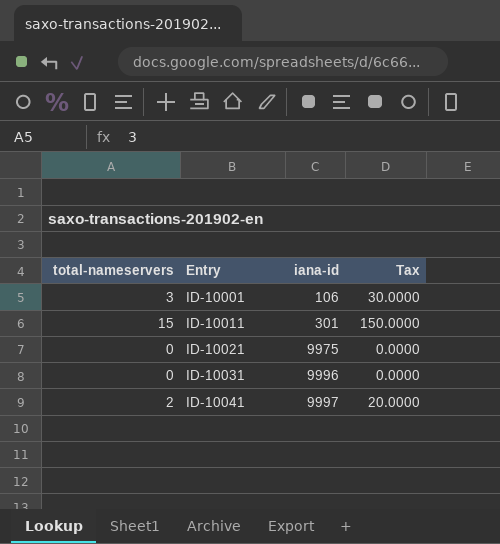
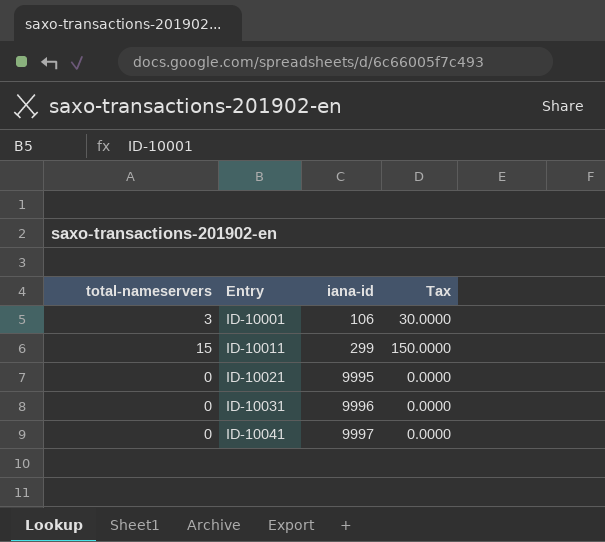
ID-10011 | iana-id: 301 -> 299
ID-10021 | iana-id: 9975 -> 9995
ID-10041 | total-nameservers: 2 -> 0
ID-10041 | Tax: 20.0000 -> 0.0000

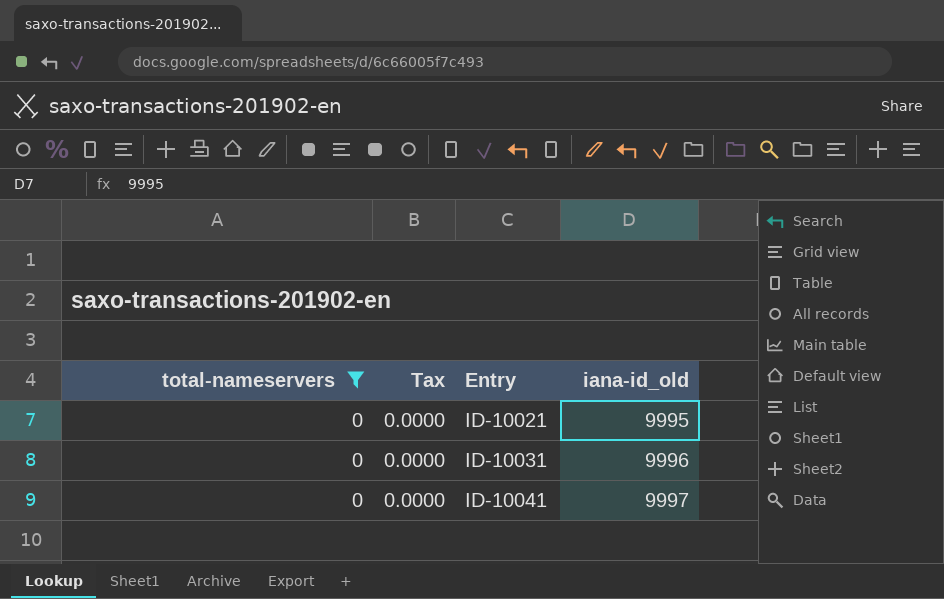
filter: none -> total-nameservers = 0
column Tax | position: 4 -> 2
column name: iana-id -> iana-id_old

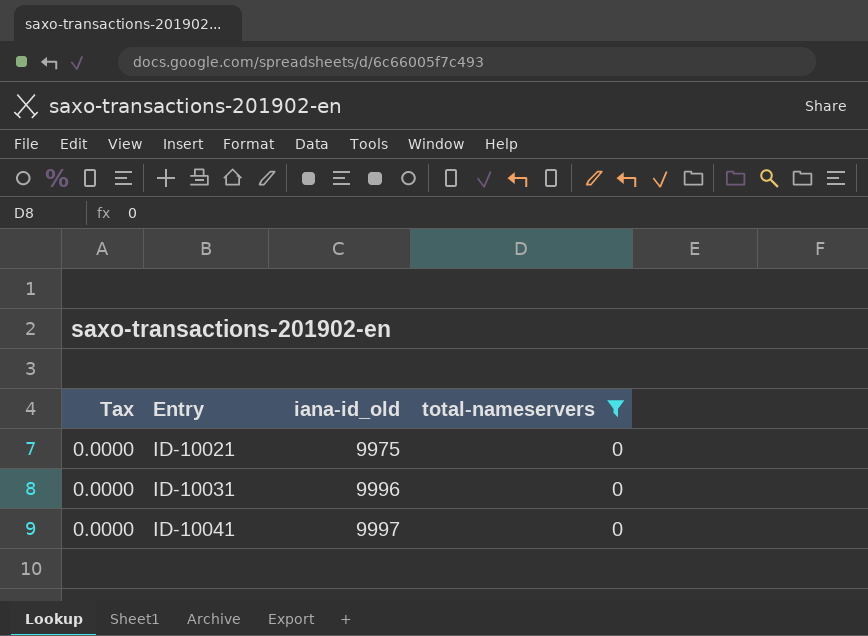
column total-nameservers | position: 1 -> 4
ID-10021 | iana-id_old: 9995 -> 9975

